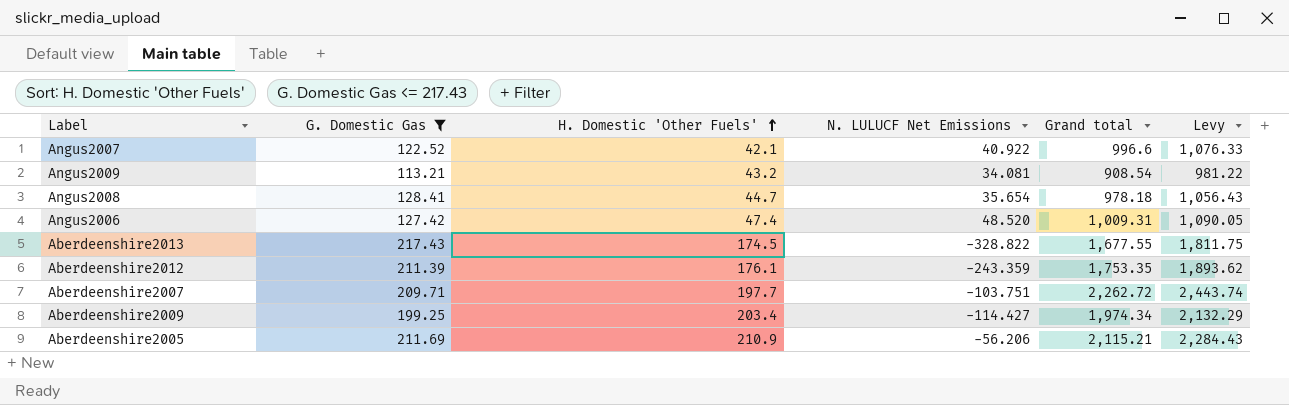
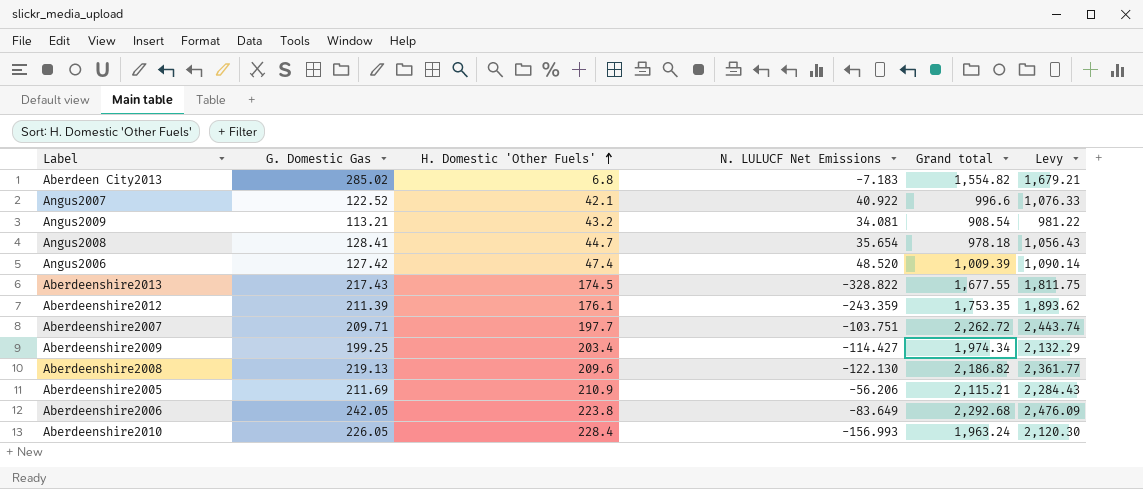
filter: G. Domestic Gas <= 217.43 -> none
Angus2006 | Grand total: 1,009.31 -> 1,009.39
Angus2006 | Levy: 1,090.05 -> 1,090.14

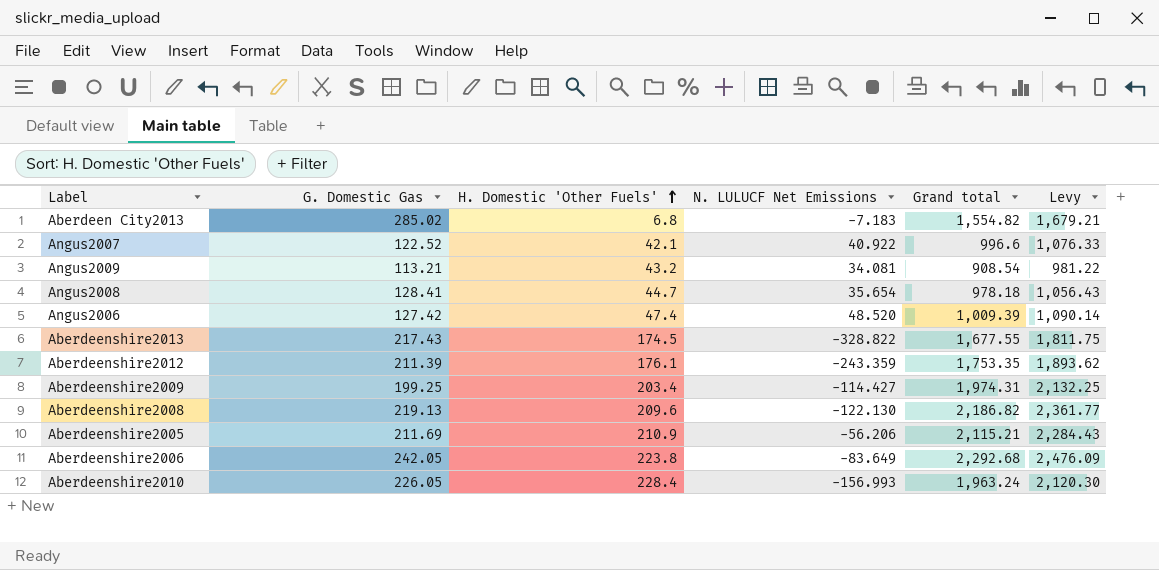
row Aberdeenshire2007: 209.71 | 197.7 | -103.751 | 2,262.72 | 2,443.74 -> none
Aberdeenshire2009 | Grand total: 1,974.34 -> 1,974.31
Aberdeenshire2009 | Levy: 2,132.29 -> 2,132.25

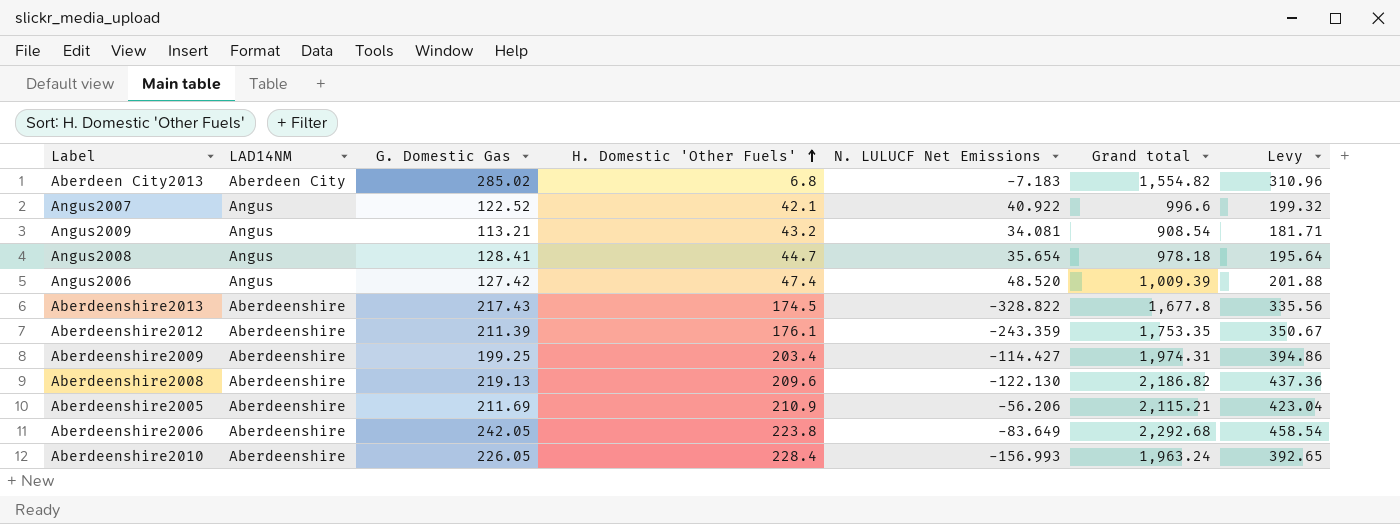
column LAD14NM | position: none -> 2
column Levy | formula: [Grand total] * 1.08 -> [Grand total] * 0.2
Aberdeenshire2013 | Grand total: 1,677.55 -> 1,677.8

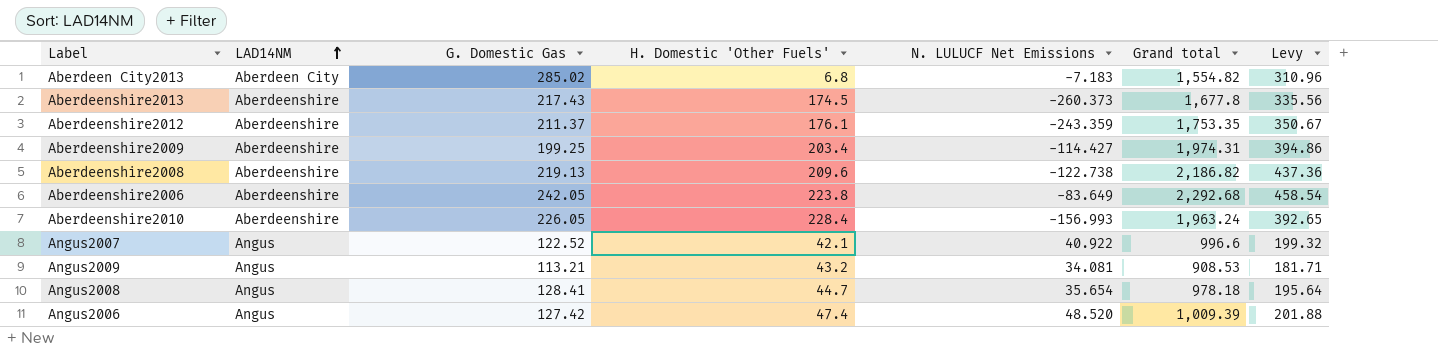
row order: H. Domestic 'Other Fuels' ascending -> LAD14NM ascending
row Aberdeenshire2005: Aberdeenshire | 211.69 | 210.9 | -56.206 | 2,115.21 | 423.04 -> none
Aberdeenshire2013 | N. LULUCF Net Emissions: -328.822 -> -260.373
Aberdeenshire2012 | G. Domestic Gas: 211.39 -> 211.37
Aberdeenshire2008 | N. LULUCF Net Emissions: -122.130 -> -122.738
Angus2009 | Grand total: 908.54 -> 908.53

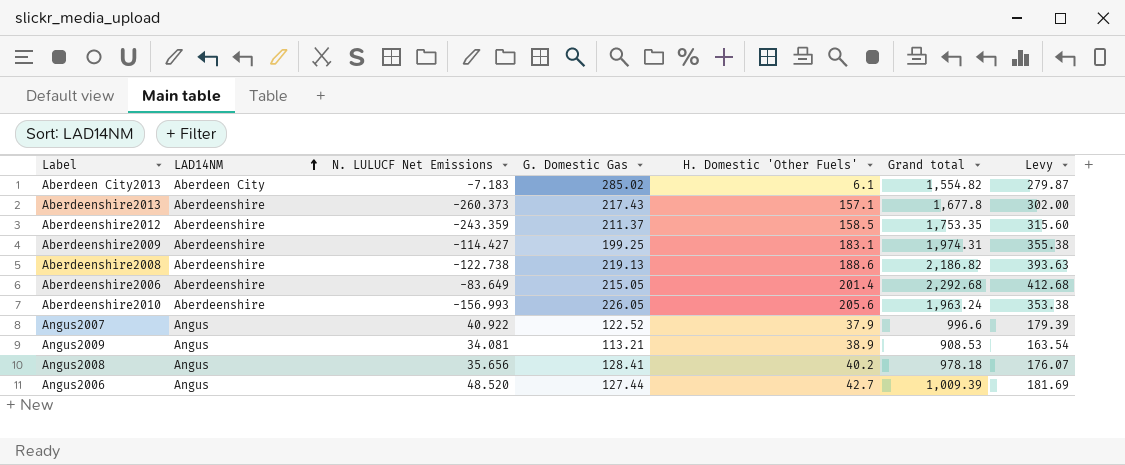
column N. LULUCF Net Emissions | position: 5 -> 3
column Levy | formula: [Grand total] * 0.2 -> [Grand total] * 0.18
Aberdeen City2013 | H. Domestic 'Other Fuels': 6.8 -> 6.1
Aberdeenshire2013 | H. Domestic 'Other Fuels': 174.5 -> 157.1
Aberdeenshire2012 | H. Domestic 'Other Fuels': 176.1 -> 158.5
Aberdeenshire2009 | H. Domestic 'Other Fuels': 203.4 -> 183.1
Aberdeenshire2008 | H. Domestic 'Other Fuels': 209.6 -> 188.6
Aberdeenshire2006 | G. Domestic Gas: 242.05 -> 215.05
Aberdeenshire2006 | H. Domestic 'Other Fuels': 223.8 -> 201.4
Aberdeenshire2010 | H. Domestic 'Other Fuels': 228.4 -> 205.6
Angus2007 | H. Domestic 'Other Fuels': 42.1 -> 37.9
Angus2009 | H. Domestic 'Other Fuels': 43.2 -> 38.9
Angus2008 | N. LULUCF Net Emissions: 35.654 -> 35.656
Angus2008 | H. Domestic 'Other Fuels': 44.7 -> 40.2
Angus2006 | G. Domestic Gas: 127.42 -> 127.44
Angus2006 | H. Domestic 'Other Fuels': 47.4 -> 42.7

